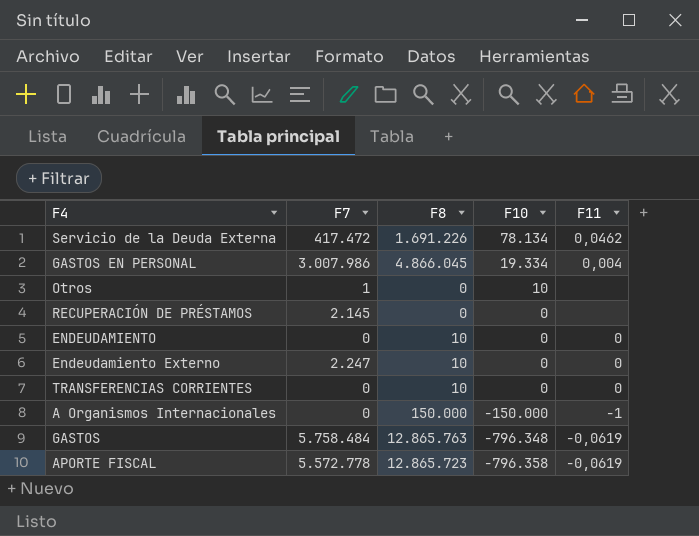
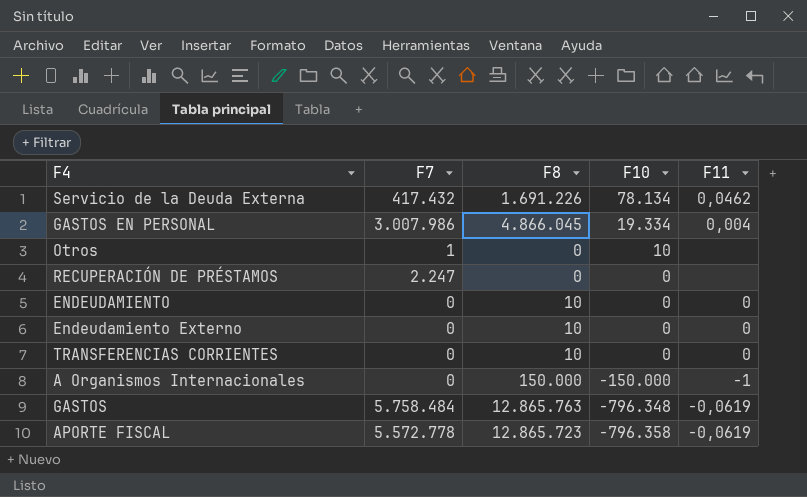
Servicio de la Deuda Externa | F7: 417.472 -> 417.432
RECUPERACIÓN DE PRÉSTAMOS | F7: 2.145 -> 2.247
Endeudamiento Externo | F7: 2.247 -> 0

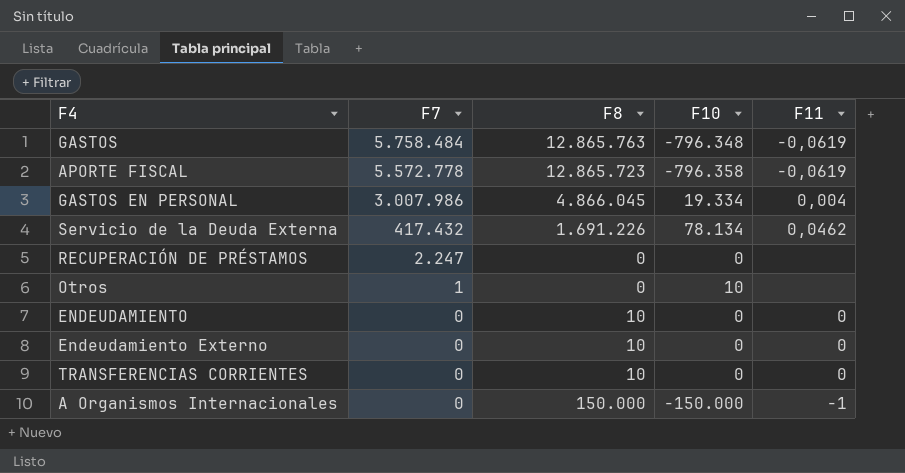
row order: F10 descending -> F7 descending

